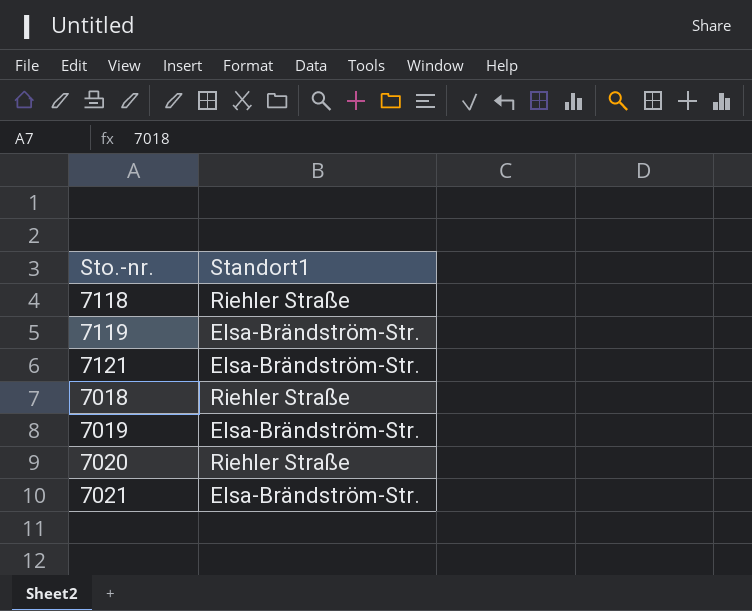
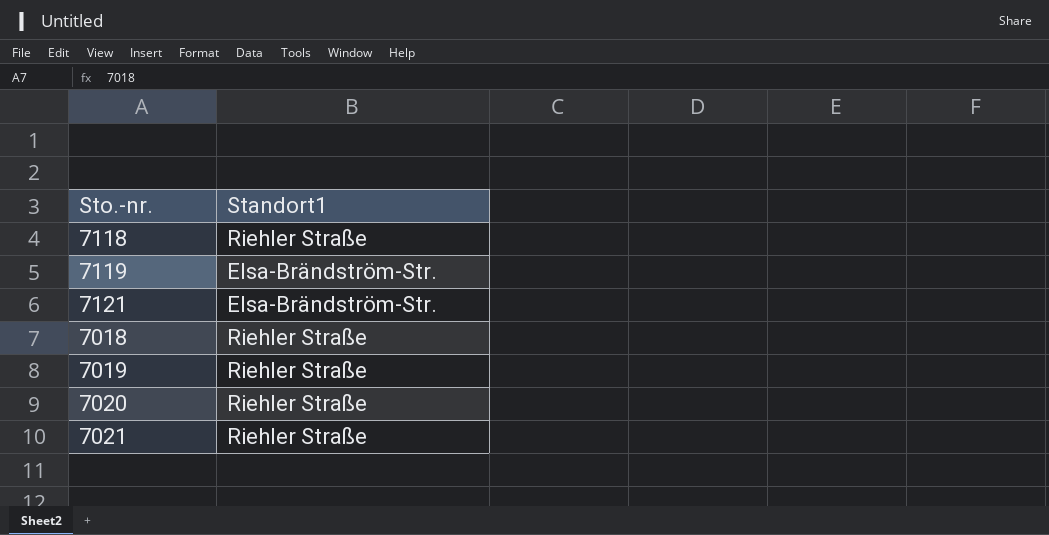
7019 | Standort1: Elsa-Brändström-Str. -> Riehler Straße
7021 | Standort1: Elsa-Brändström-Str. -> Riehler Straße

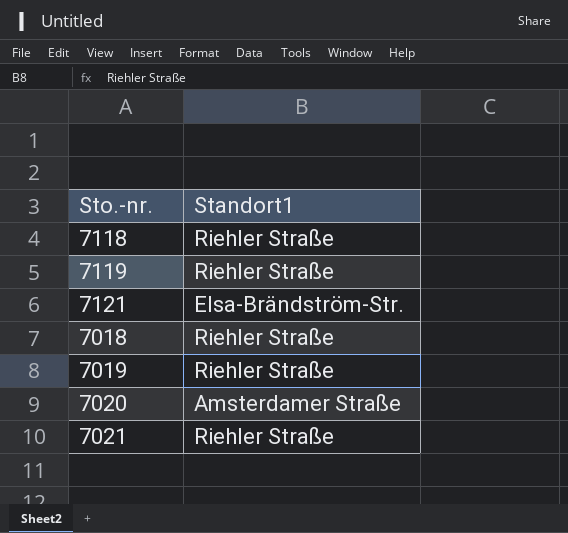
7119 | Standort1: Elsa-Brändström-Str. -> Riehler Straße
7020 | Standort1: Riehler Straße -> Amsterdamer Straße

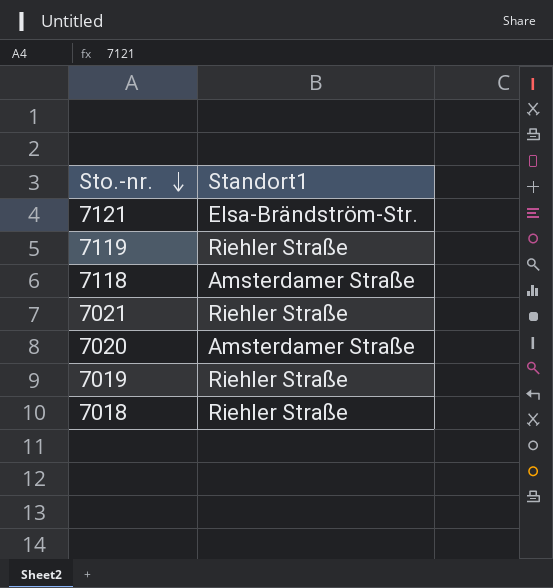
row order: none -> Sto.-nr. descending
7118 | Standort1: Riehler Straße -> Amsterdamer Straße

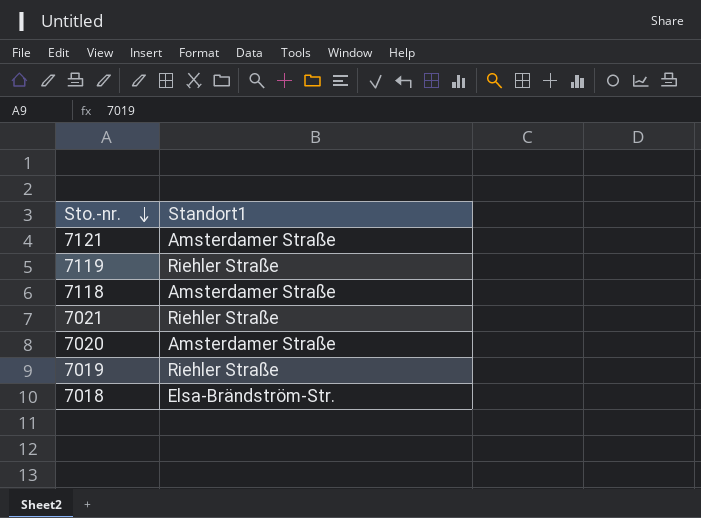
7121 | Standort1: Elsa-Brändström-Str. -> Amsterdamer Straße
7018 | Standort1: Riehler Straße -> Elsa-Brändström-Str.

